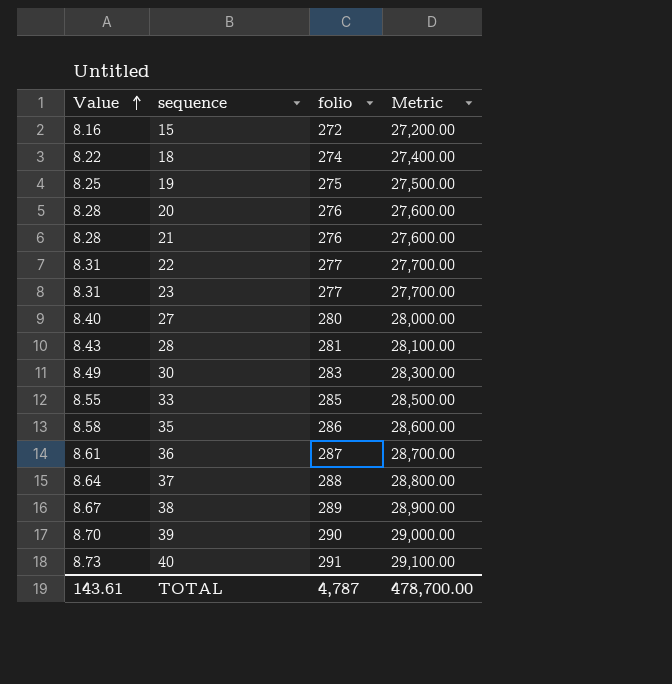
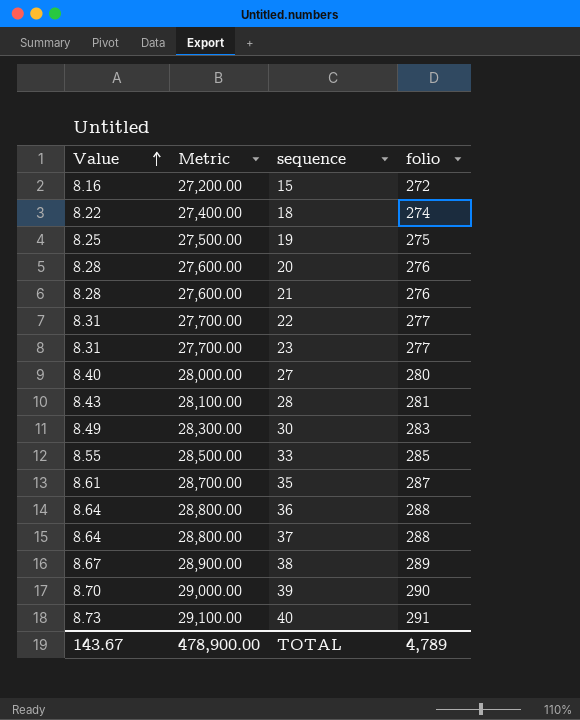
column Metric | position: 4 -> 2
35 | Value: 8.58 -> 8.61
35 | Metric: 28,600.00 -> 28,700.00
35 | folio: 286 -> 287
36 | Value: 8.61 -> 8.64
36 | Metric: 28,700.00 -> 28,800.00
36 | folio: 287 -> 288
TOTAL | Value: 143.61 -> 143.67
TOTAL | Metric: 478,700.00 -> 478,900.00
TOTAL | folio: 4,787 -> 4,789

